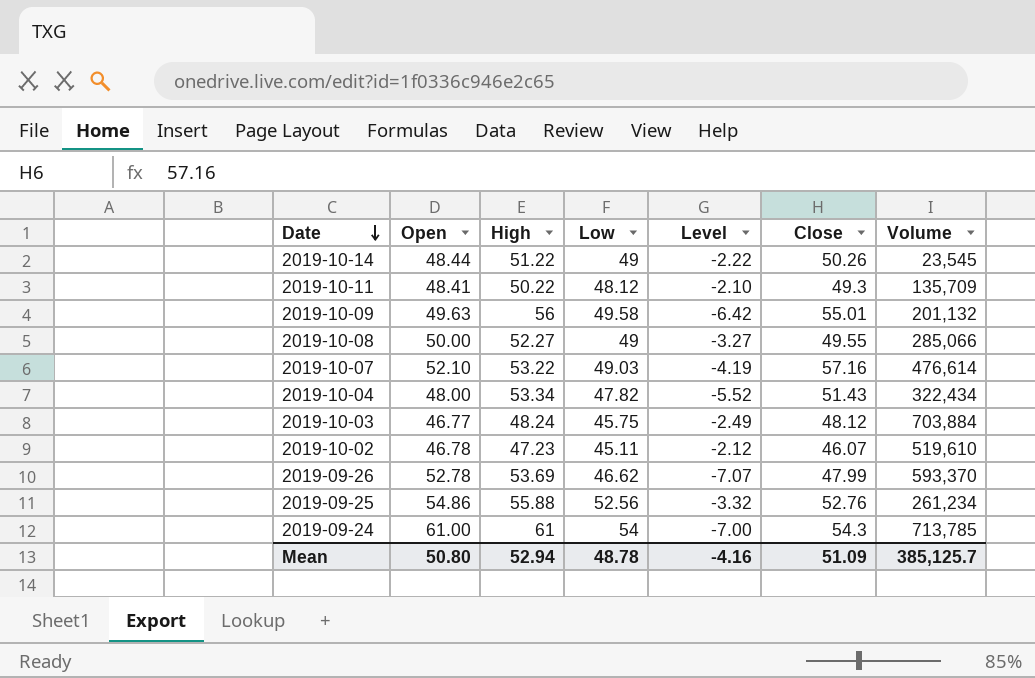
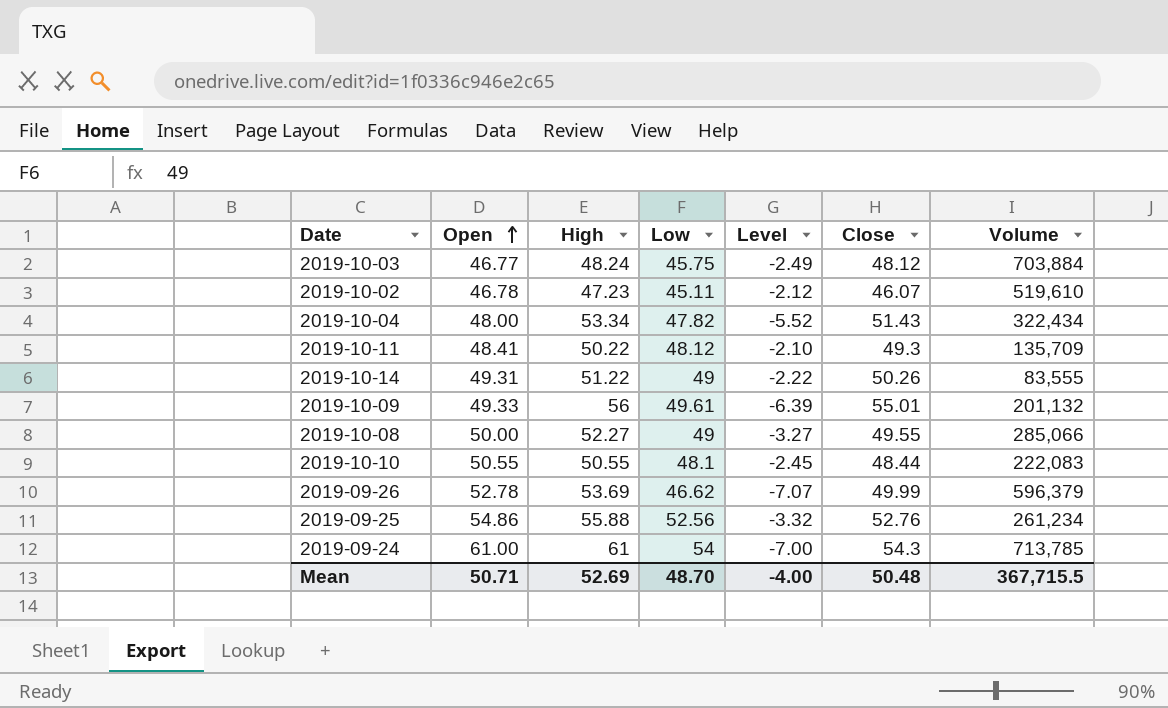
row order: Date descending -> Open ascending
row 2019-10-07: 52.10 | 53.22 | 49.03 | -4.19 | 57.16 | 476,614 -> none
2019-10-14 | Open: 48.44 -> 49.31
2019-10-14 | Volume: 23,545 -> 83,555
2019-10-09 | Open: 49.63 -> 49.33
2019-10-09 | Low: 49.58 -> 49.61
2019-10-09 | Level: -6.42 -> -6.39
row 2019-10-10: none -> 50.55 | 50.55 | 48.1 | -2.45 | 48.44 | 222,083
2019-09-26 | Close: 47.99 -> 49.99
2019-09-26 | Volume: 593,370 -> 596,379
Mean | Open: 50.80 -> 50.71
Mean | High: 52.94 -> 52.69
Mean | Low: 48.78 -> 48.70
Mean | Level: -4.16 -> -4.00
Mean | Close: 51.09 -> 50.48
Mean | Volume: 385,125.7 -> 367,715.5

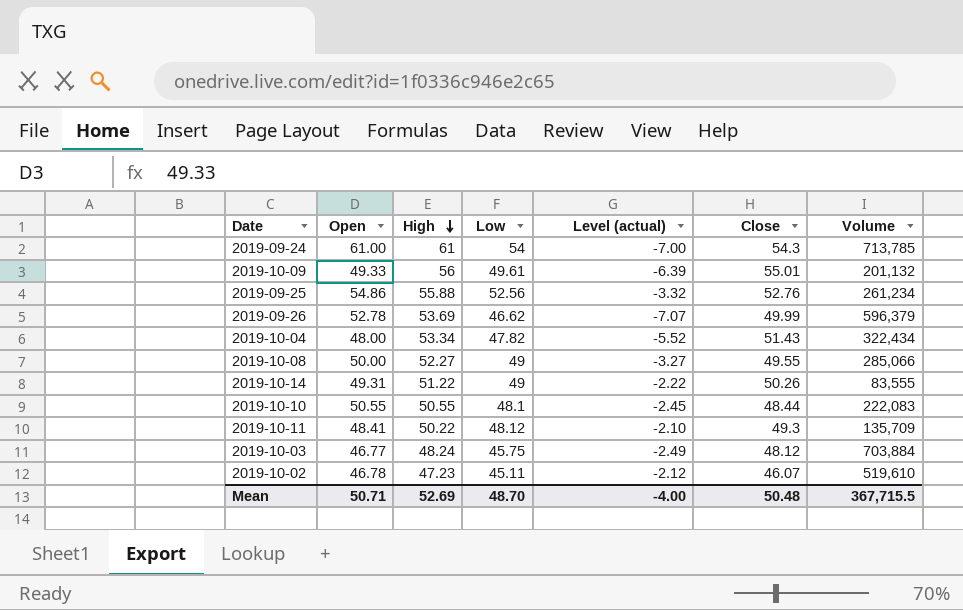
row order: Open ascending -> High descending
column name: Level -> Level (actual)

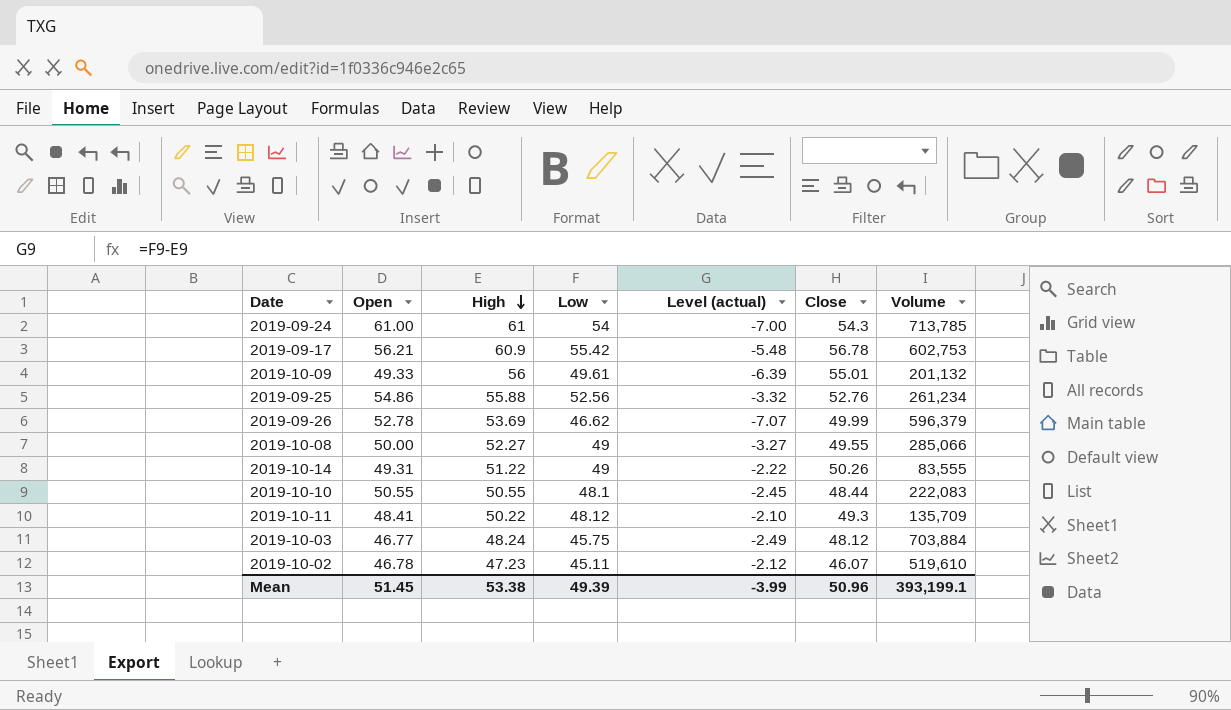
row 2019-10-04: 48.00 | 53.34 | 47.82 | -5.52 | 51.43 | 322,434 -> none
row 2019-09-17: none -> 56.21 | 60.9 | 55.42 | -5.48 | 56.78 | 602,753
Mean | Open: 50.71 -> 51.45
Mean | High: 52.69 -> 53.38
Mean | Low: 48.70 -> 49.39
Mean | Level (actual): -4.00 -> -3.99
Mean | Close: 50.48 -> 50.96
Mean | Volume: 367,715.5 -> 393,199.1

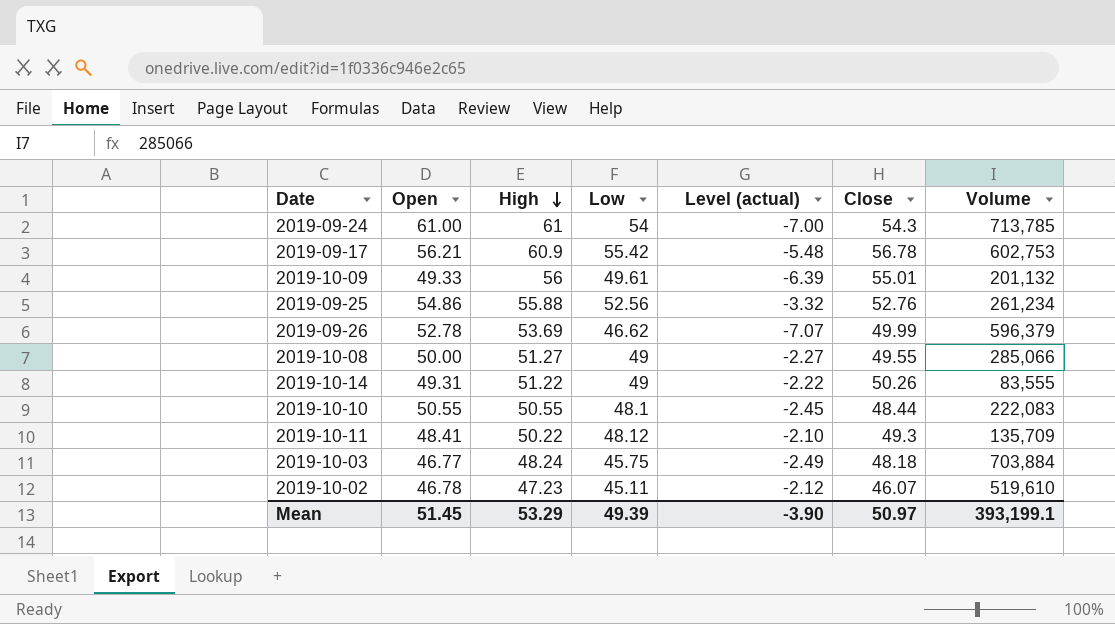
2019-10-08 | High: 52.27 -> 51.27
2019-10-08 | Level (actual): -3.27 -> -2.27
2019-10-03 | Close: 48.12 -> 48.18
Mean | High: 53.38 -> 53.29
Mean | Level (actual): -3.99 -> -3.90
Mean | Close: 50.96 -> 50.97

